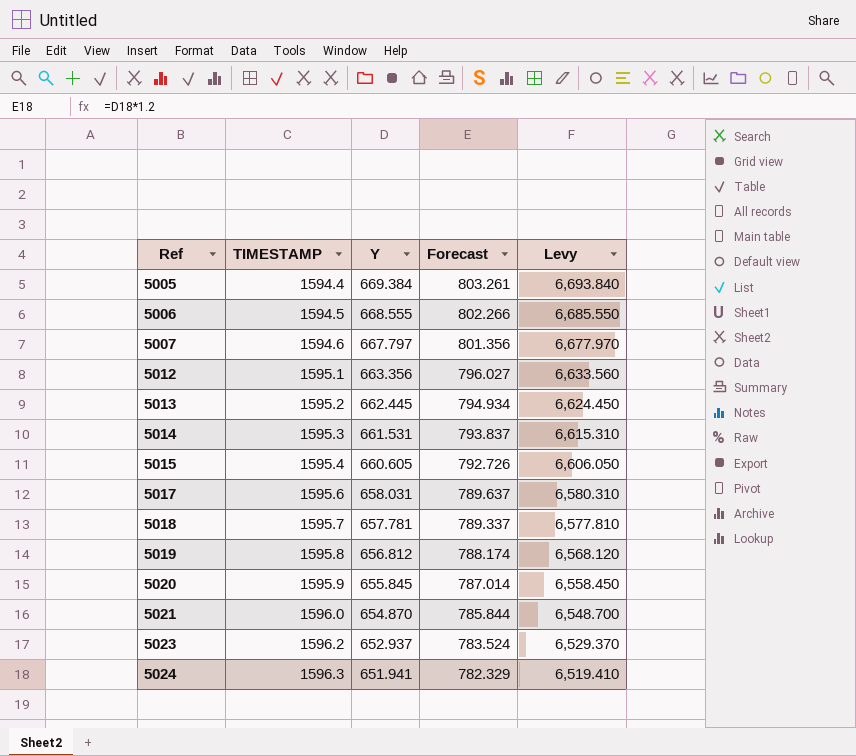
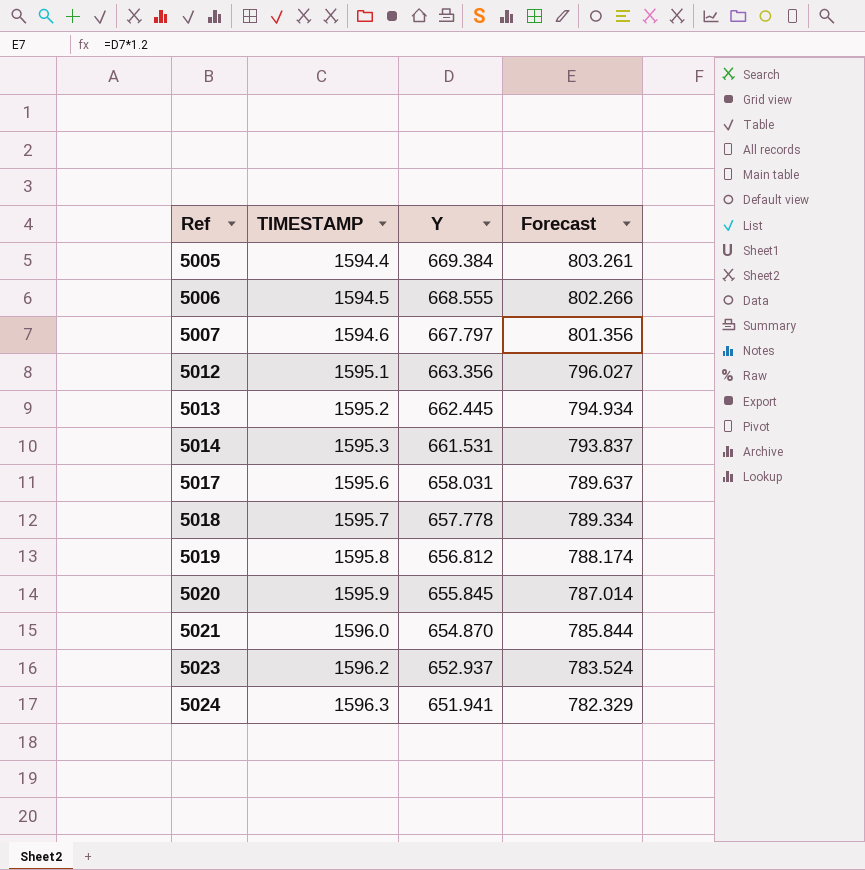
column Levy | formula: [Y] * 10 -> none
row 5015: 1595.4 | 660.605 | 792.726 | 6,606.050 -> none
5018 | Y: 657.781 -> 657.778
5018 | Forecast: 789.337 -> 789.334

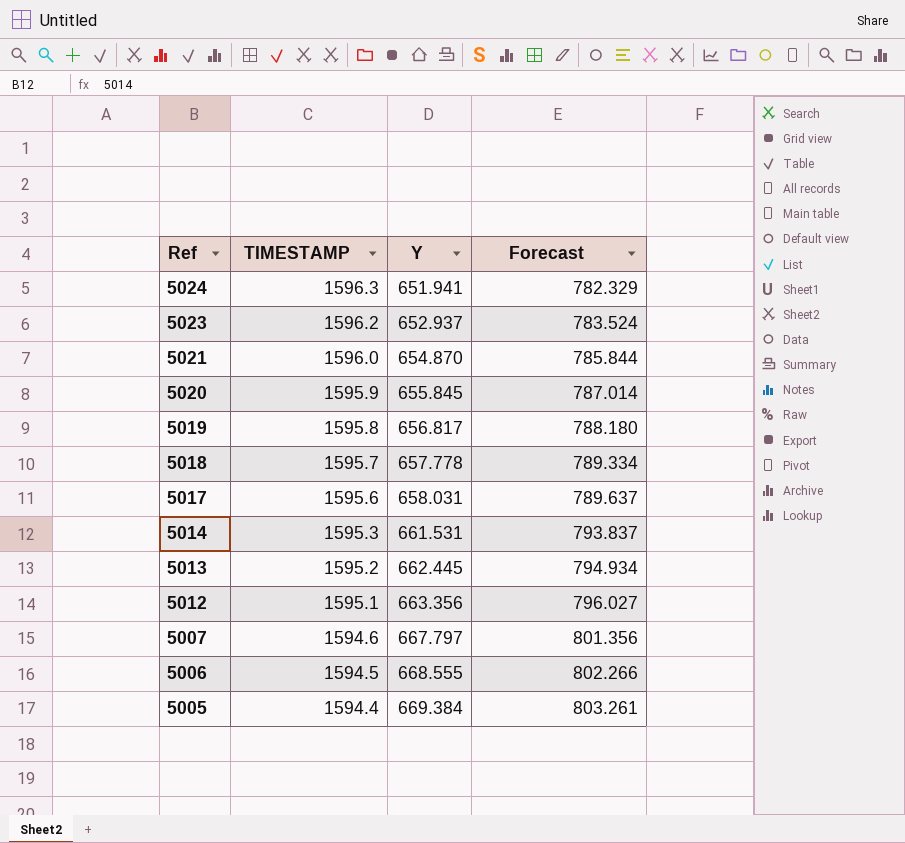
row order: Ref ascending -> Ref descending
5019 | Y: 656.812 -> 656.817
5019 | Forecast: 788.174 -> 788.180

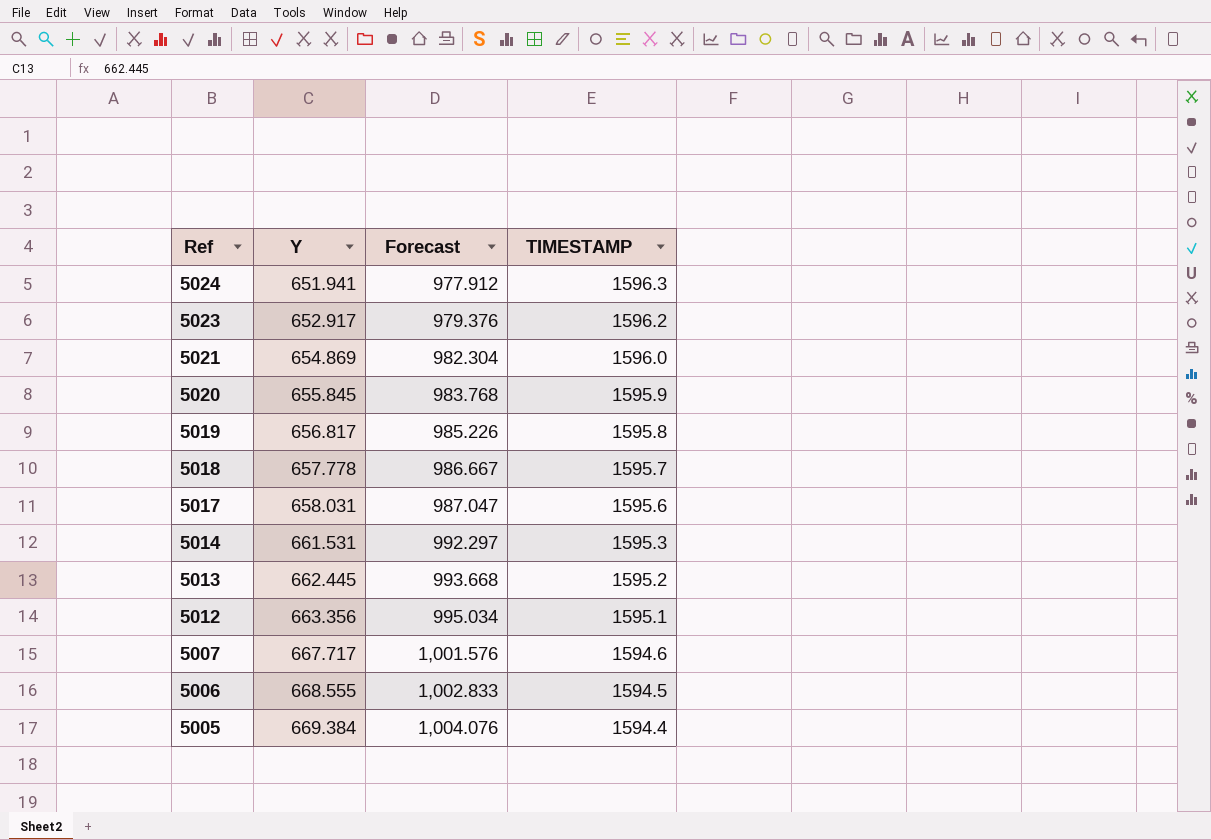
column Forecast | formula: [Y] * 1.2 -> [Y] * 1.5
column TIMESTAMP | position: 2 -> 4
5023 | Y: 652.937 -> 652.917
5021 | Y: 654.870 -> 654.869
5007 | Y: 667.797 -> 667.717

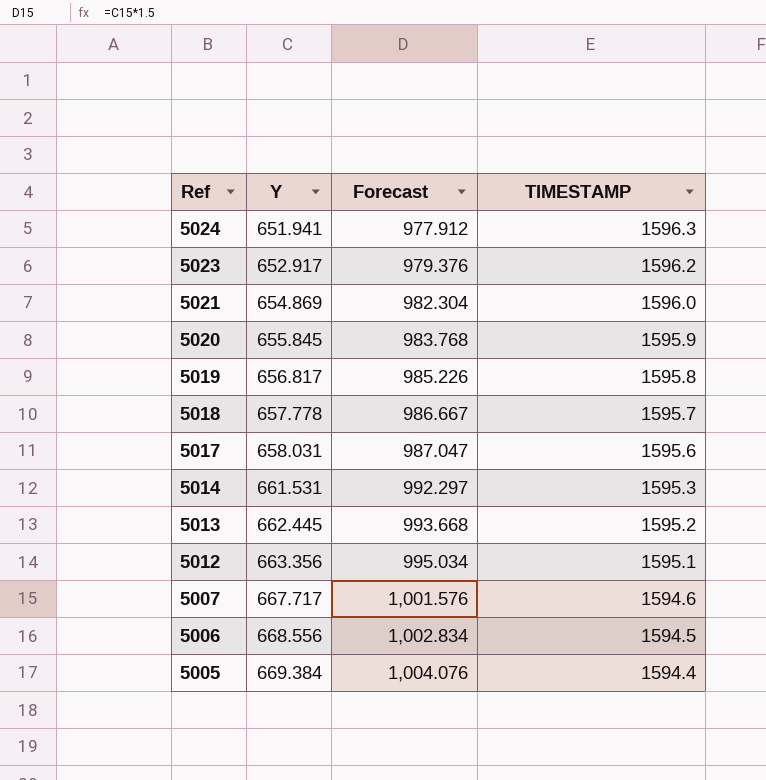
5006 | Y: 668.555 -> 668.556
5006 | Forecast: 1,002.833 -> 1,002.834

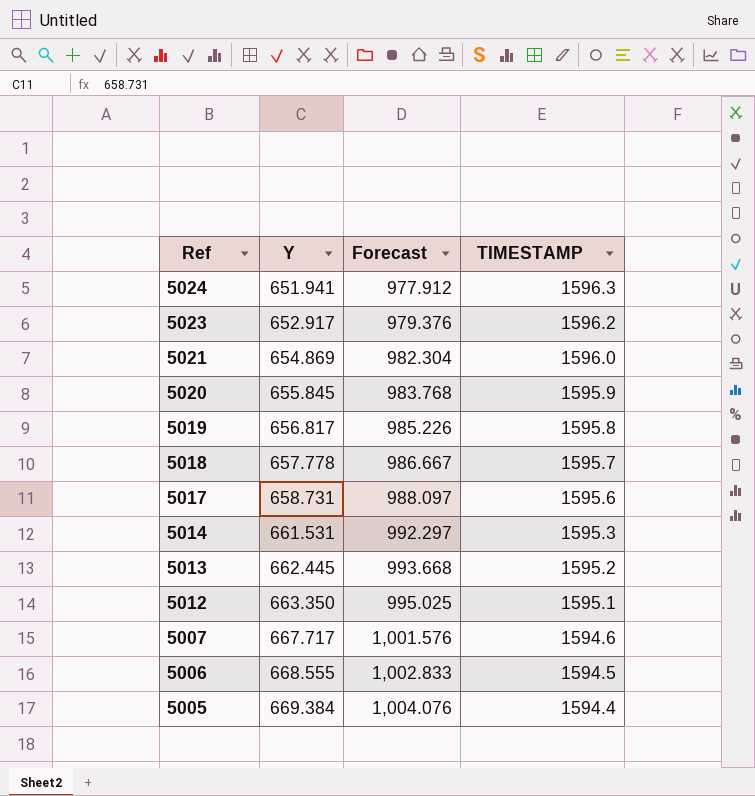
5017 | Y: 658.031 -> 658.731
5017 | Forecast: 987.047 -> 988.097
5012 | Y: 663.356 -> 663.350
5012 | Forecast: 995.034 -> 995.025
5006 | Y: 668.556 -> 668.555
5006 | Forecast: 1,002.834 -> 1,002.833

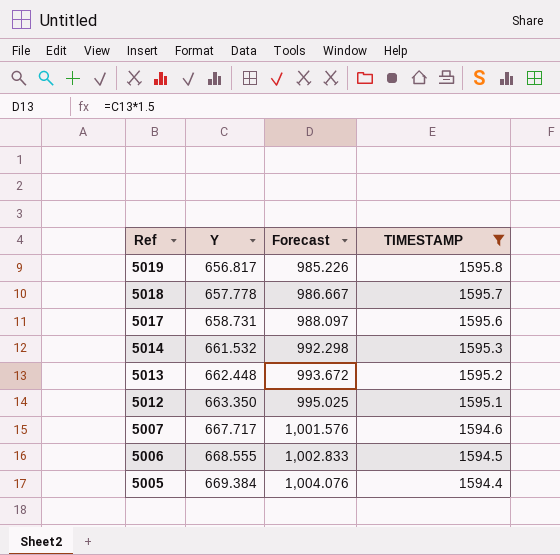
filter: none -> TIMESTAMP <= 1595.8
5014 | Y: 661.531 -> 661.532
5014 | Forecast: 992.297 -> 992.298
5013 | Y: 662.445 -> 662.448
5013 | Forecast: 993.668 -> 993.672

